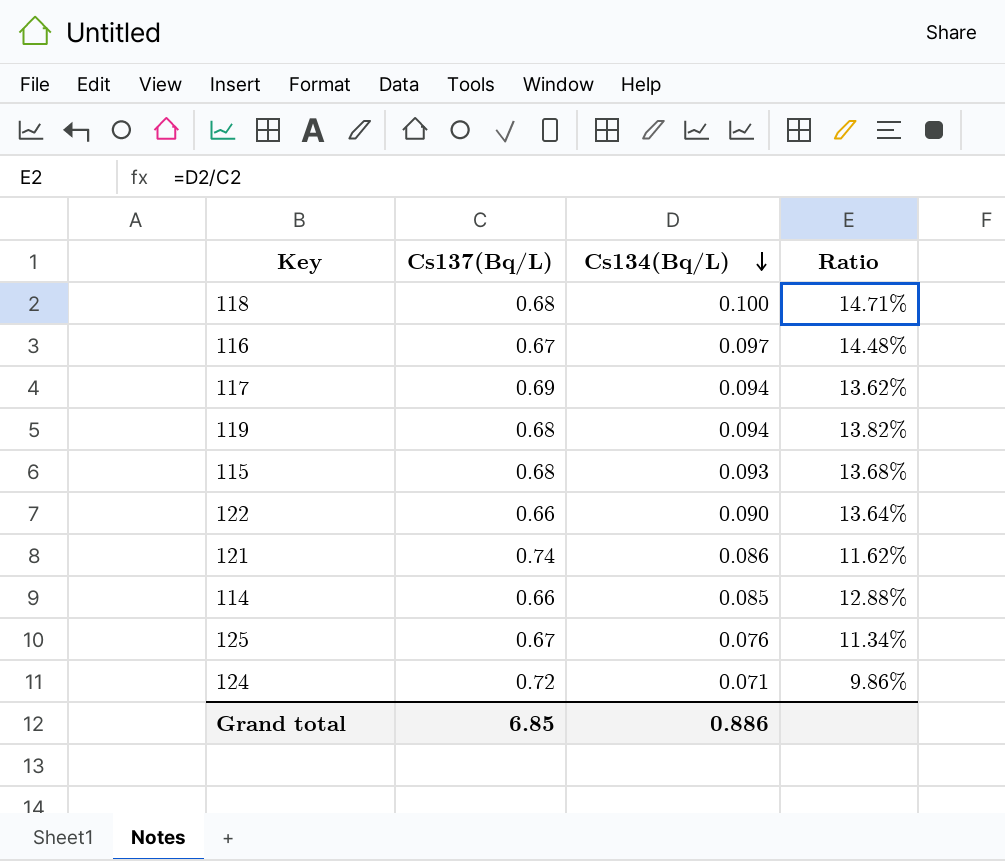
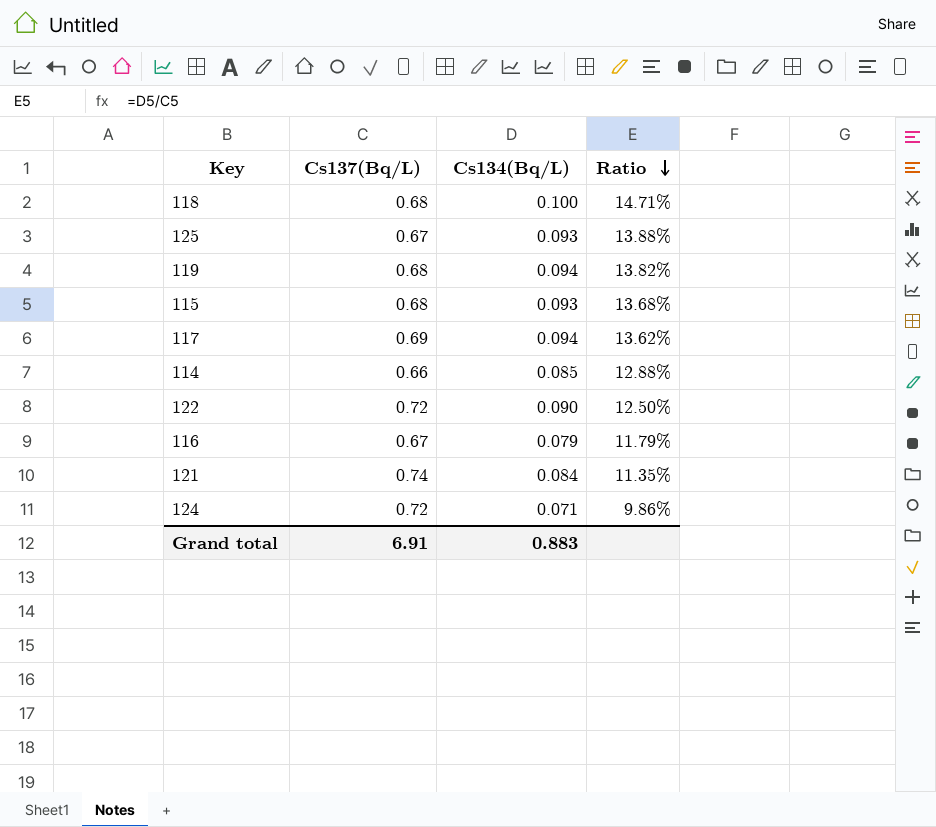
row order: Cs134(Bq/L) descending -> Ratio descending
125 | Cs134(Bq/L): 0.076 -> 0.093
125 | Ratio: 11.34% -> 13.88%
122 | Cs137(Bq/L): 0.66 -> 0.72
122 | Ratio: 13.64% -> 12.50%
116 | Cs134(Bq/L): 0.097 -> 0.079
116 | Ratio: 14.48% -> 11.79%
121 | Cs134(Bq/L): 0.086 -> 0.084
121 | Ratio: 11.62% -> 11.35%
Grand total | Cs137(Bq/L): 6.85 -> 6.91
Grand total | Cs134(Bq/L): 0.886 -> 0.883

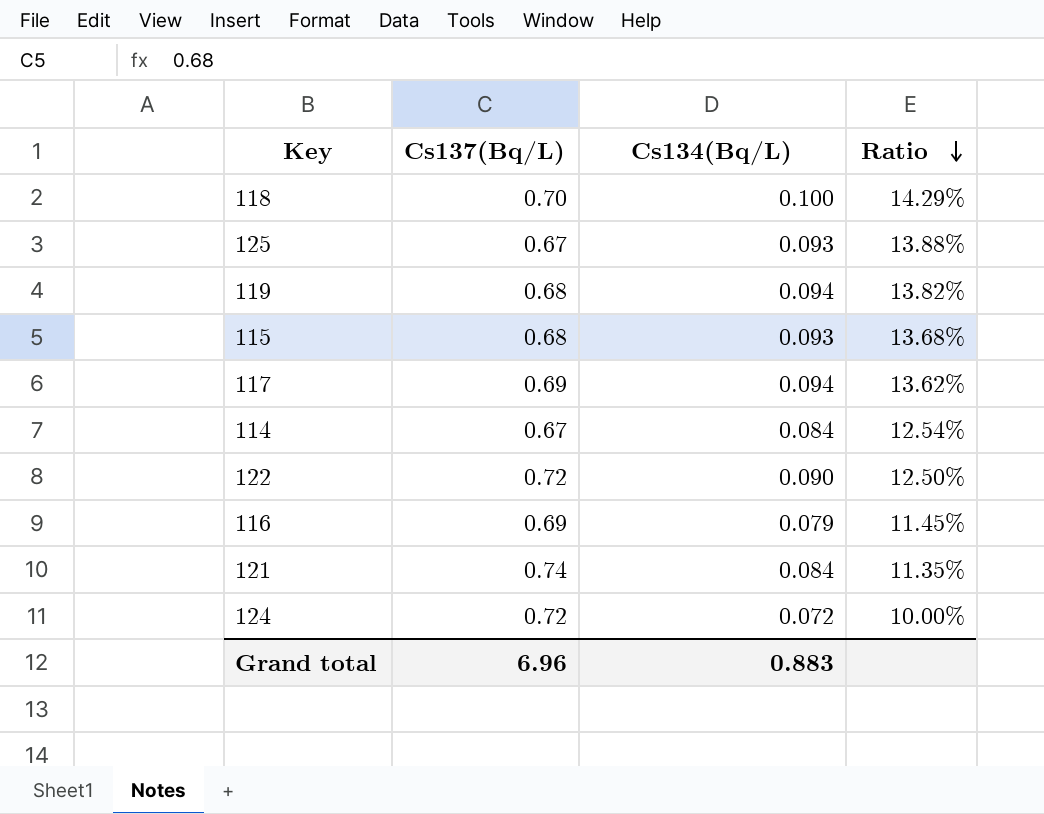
118 | Cs137(Bq/L): 0.68 -> 0.70
118 | Ratio: 14.71% -> 14.29%
114 | Cs137(Bq/L): 0.66 -> 0.67
114 | Cs134(Bq/L): 0.085 -> 0.084
114 | Ratio: 12.88% -> 12.54%
116 | Cs137(Bq/L): 0.67 -> 0.69
116 | Ratio: 11.79% -> 11.45%
124 | Cs134(Bq/L): 0.071 -> 0.072
124 | Ratio: 9.86% -> 10.00%
Grand total | Cs137(Bq/L): 6.91 -> 6.96

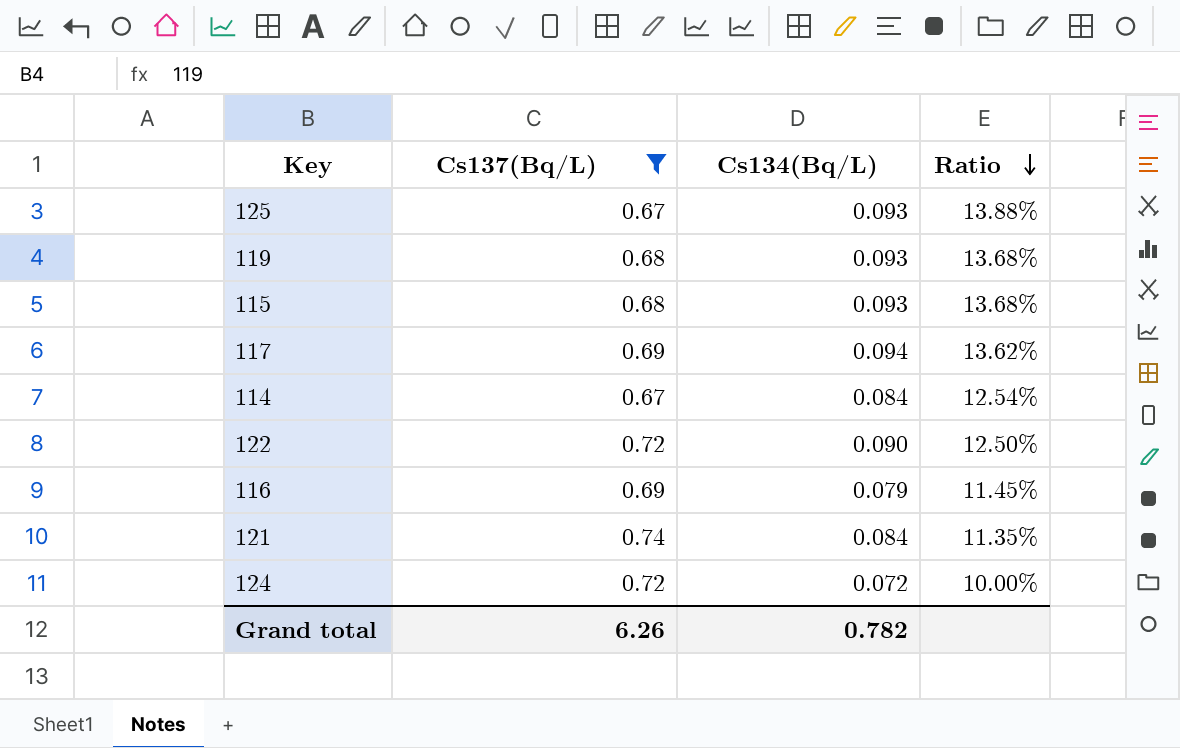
filter: none -> Cs137(Bq/L) != 0.70
119 | Cs134(Bq/L): 0.094 -> 0.093
119 | Ratio: 13.82% -> 13.68%
Grand total | Cs137(Bq/L): 6.96 -> 6.26
Grand total | Cs134(Bq/L): 0.883 -> 0.782

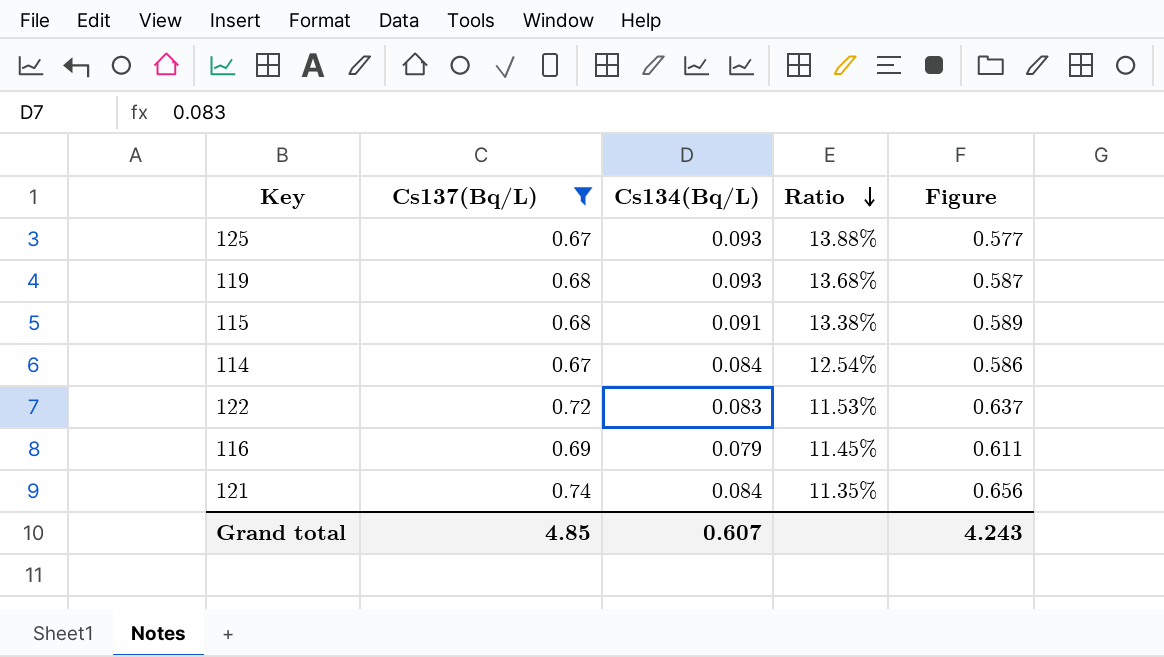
column Figure | formula: none -> [Cs137(Bq/L)] - [Cs134(Bq/L)]
row 117: 0.69 | 0.094 | 13.62% -> none
row 124: 0.72 | 0.072 | 10.00% -> none
115 | Cs134(Bq/L): 0.093 -> 0.091
115 | Ratio: 13.68% -> 13.38%
122 | Cs134(Bq/L): 0.090 -> 0.083
122 | Ratio: 12.50% -> 11.53%
Grand total | Cs137(Bq/L): 6.26 -> 4.85
Grand total | Cs134(Bq/L): 0.782 -> 0.607

